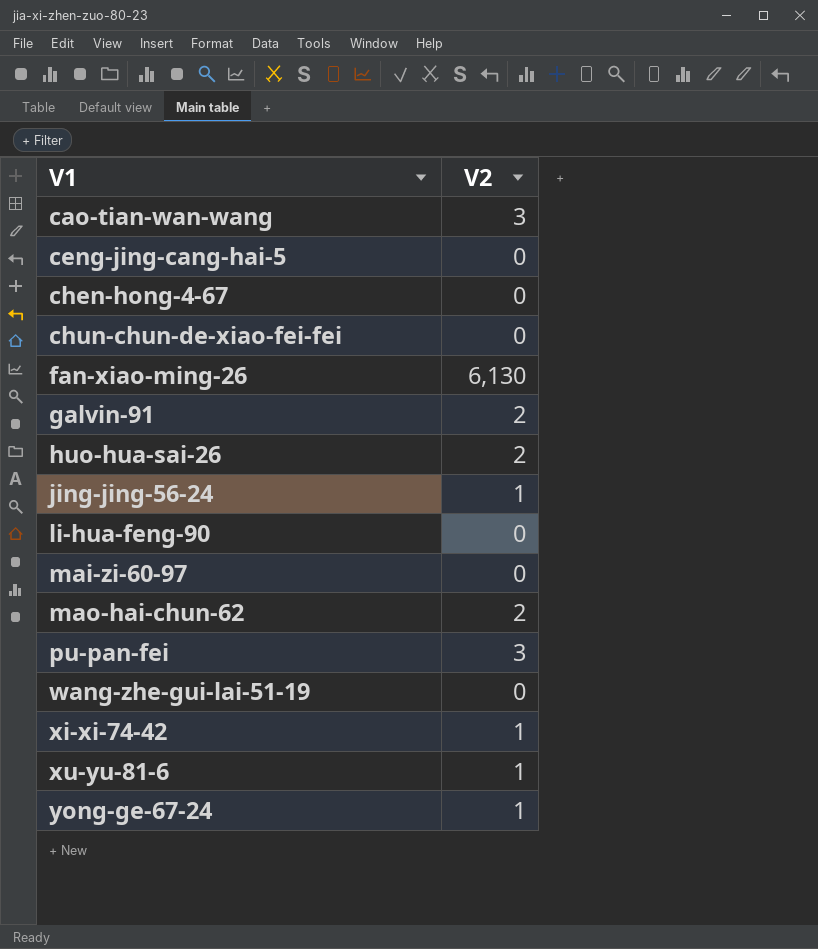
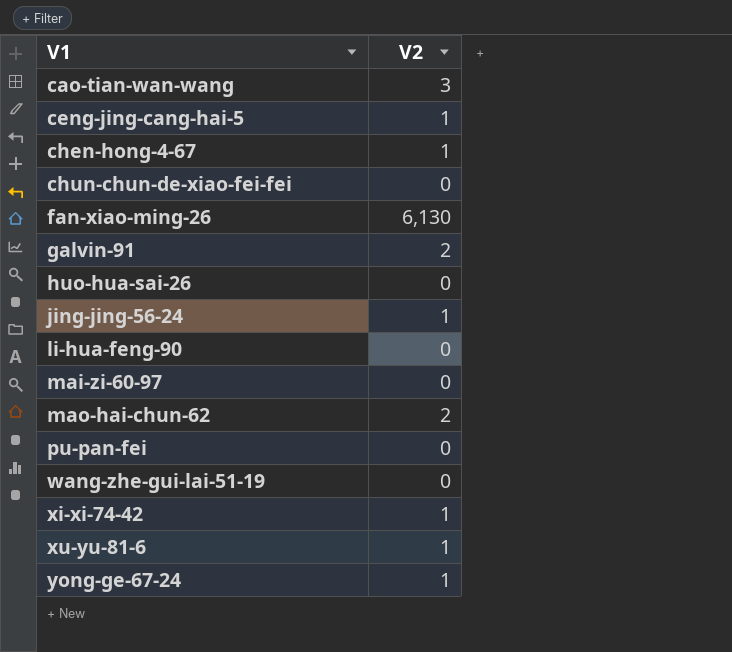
ceng-jing-cang-hai-5 | V2: 0 -> 1
chen-hong-4-67 | V2: 0 -> 1
huo-hua-sai-26 | V2: 2 -> 0
pu-pan-fei | V2: 3 -> 0

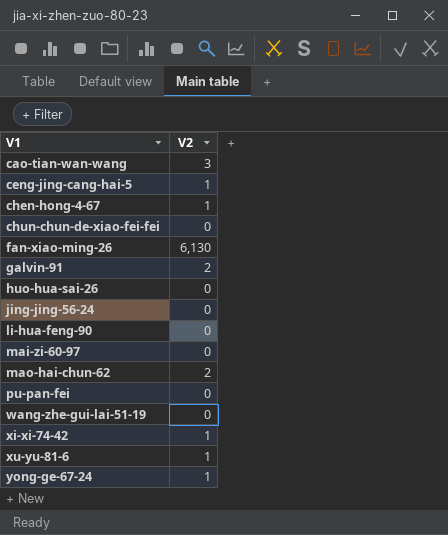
jing-jing-56-24 | V2: 1 -> 0

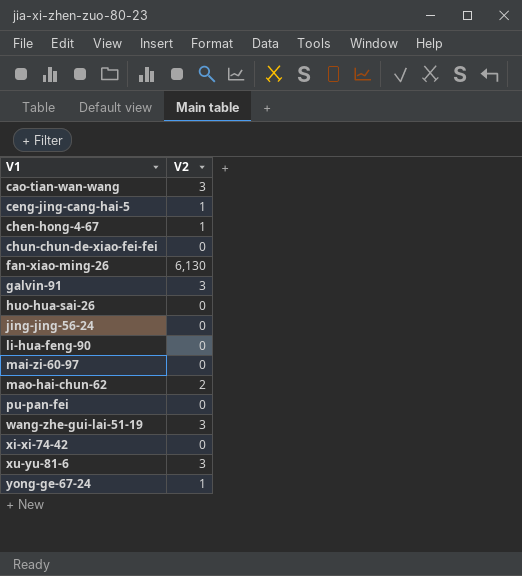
galvin-91 | V2: 2 -> 3
wang-zhe-gui-lai-51-19 | V2: 0 -> 3
xi-xi-74-42 | V2: 1 -> 0
xu-yu-81-6 | V2: 1 -> 3

